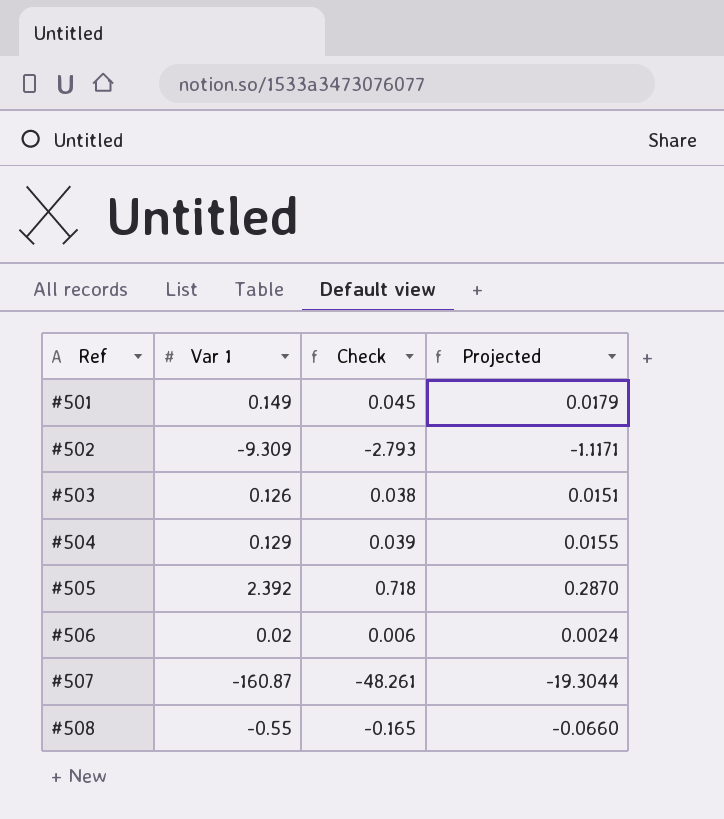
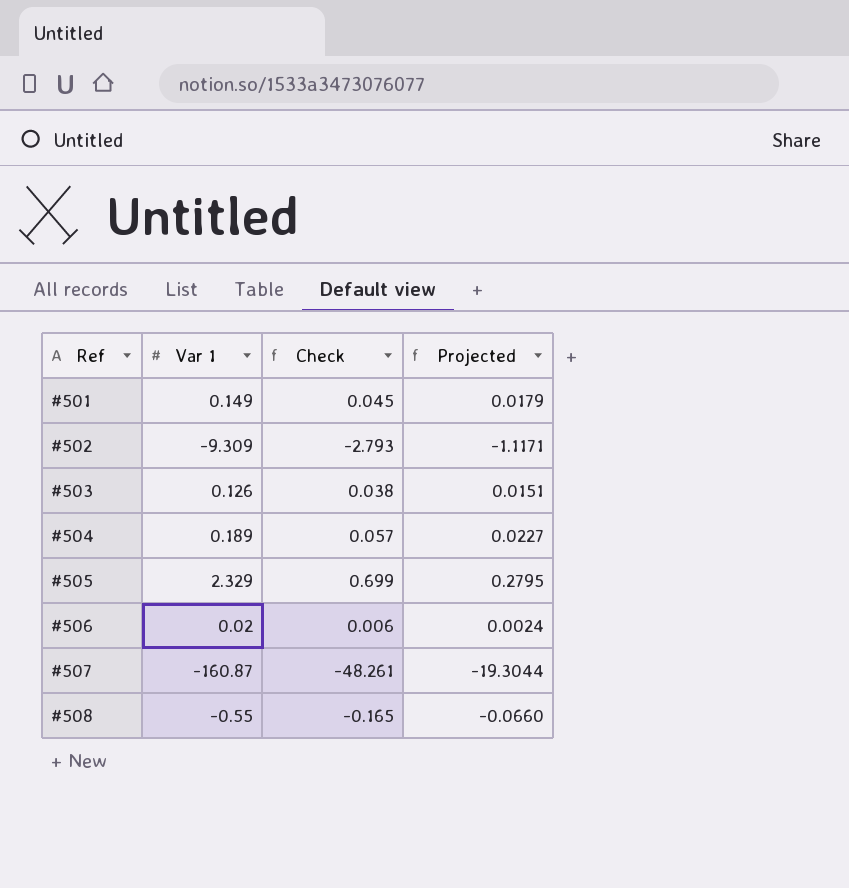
#504 | Var 1: 0.129 -> 0.189
#504 | Check: 0.039 -> 0.057
#504 | Projected: 0.0155 -> 0.0227
#505 | Var 1: 2.392 -> 2.329
#505 | Check: 0.718 -> 0.699
#505 | Projected: 0.2870 -> 0.2795

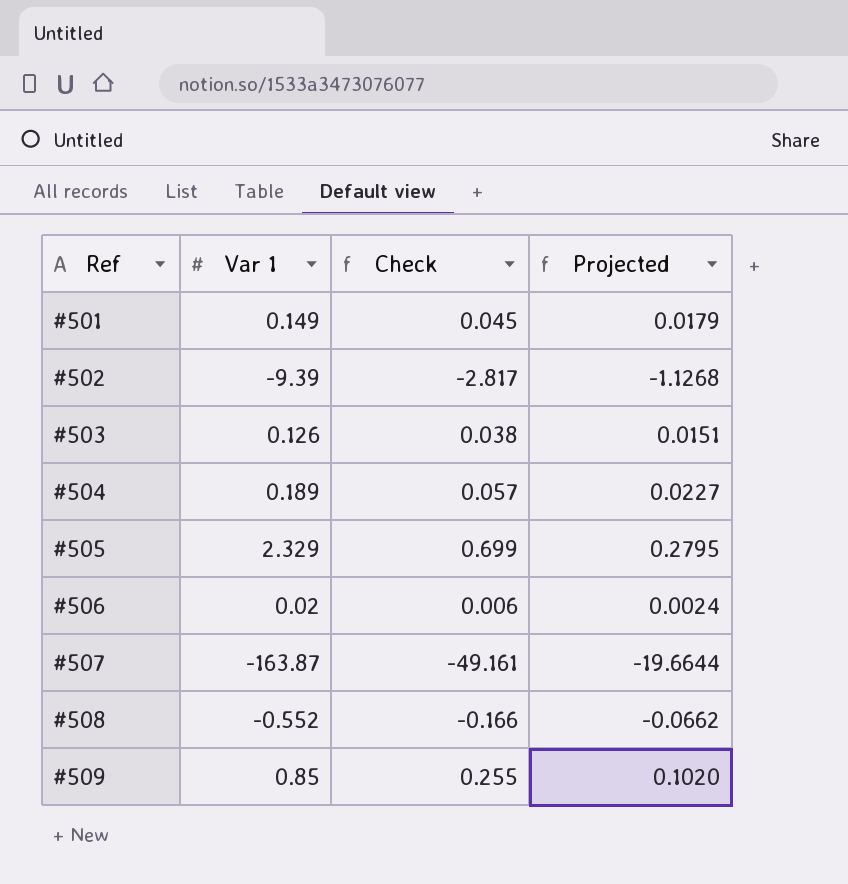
#502 | Var 1: -9.309 -> -9.39
#502 | Check: -2.793 -> -2.817
#502 | Projected: -1.1171 -> -1.1268
#507 | Var 1: -160.87 -> -163.87
#507 | Check: -48.261 -> -49.161
#507 | Projected: -19.3044 -> -19.6644
#508 | Var 1: -0.55 -> -0.552
#508 | Check: -0.165 -> -0.166
#508 | Projected: -0.0660 -> -0.0662
row #509: none -> 0.85 | 0.255 | 0.1020

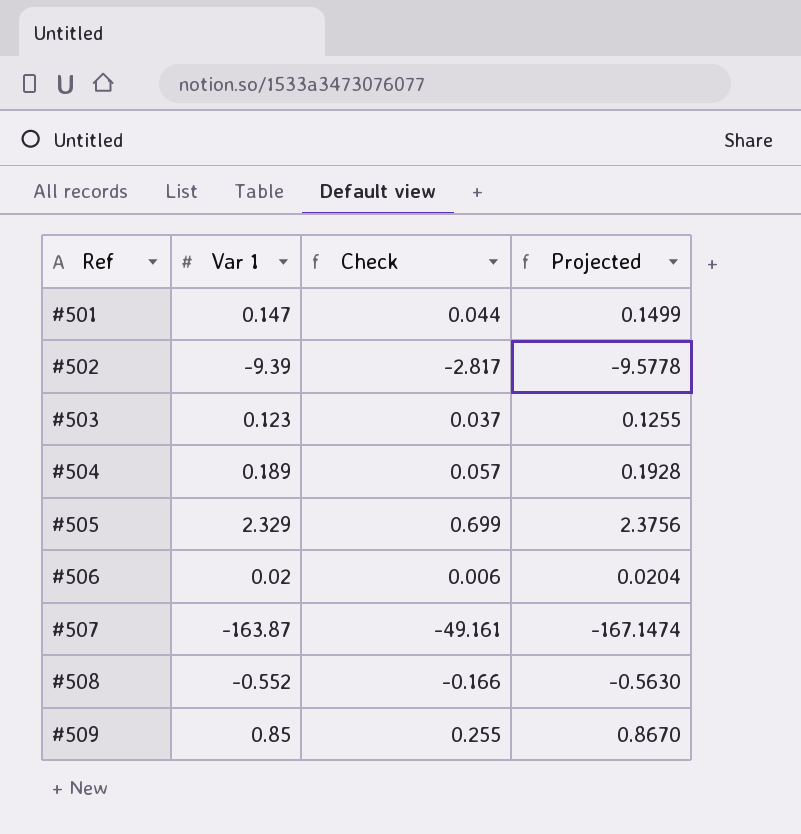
column Projected | formula: [Var 1] * 0.12 -> [Var 1] * 1.02
#501 | Var 1: 0.149 -> 0.147
#501 | Check: 0.045 -> 0.044
#503 | Var 1: 0.126 -> 0.123
#503 | Check: 0.038 -> 0.037

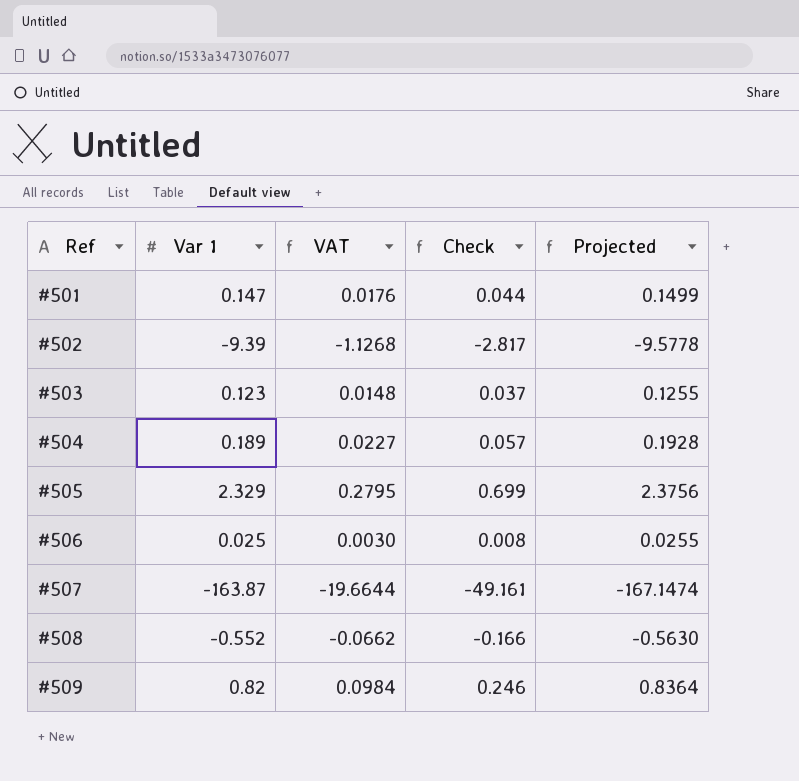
column VAT | formula: none -> [Var 1] * 0.12
#506 | Var 1: 0.02 -> 0.025
#506 | Check: 0.006 -> 0.008
#506 | Projected: 0.0204 -> 0.0255
#509 | Var 1: 0.85 -> 0.82
#509 | Check: 0.255 -> 0.246
#509 | Projected: 0.8670 -> 0.8364

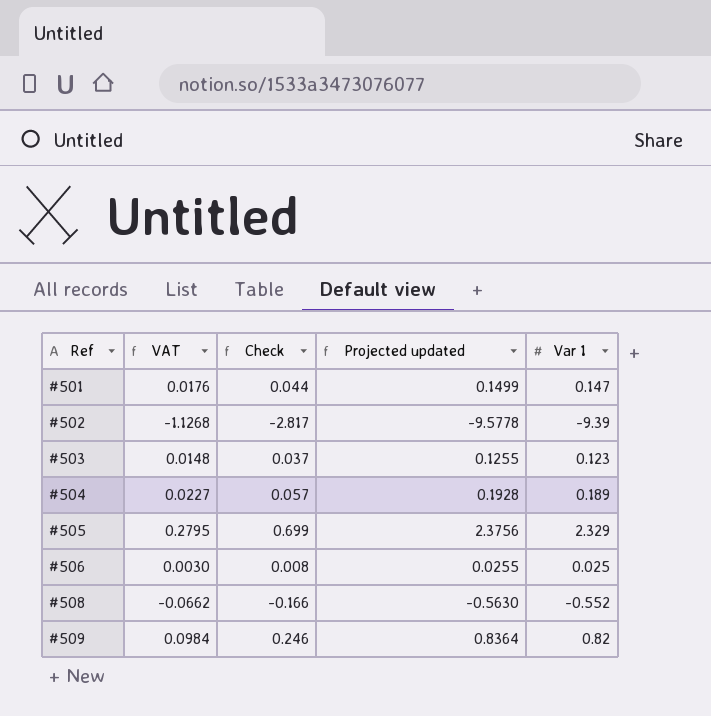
column name: Projected -> Projected updated
column Var 1 | position: 2 -> 5
row #507: -163.87 | -19.6644 | -49.161 | -167.1474 -> none

